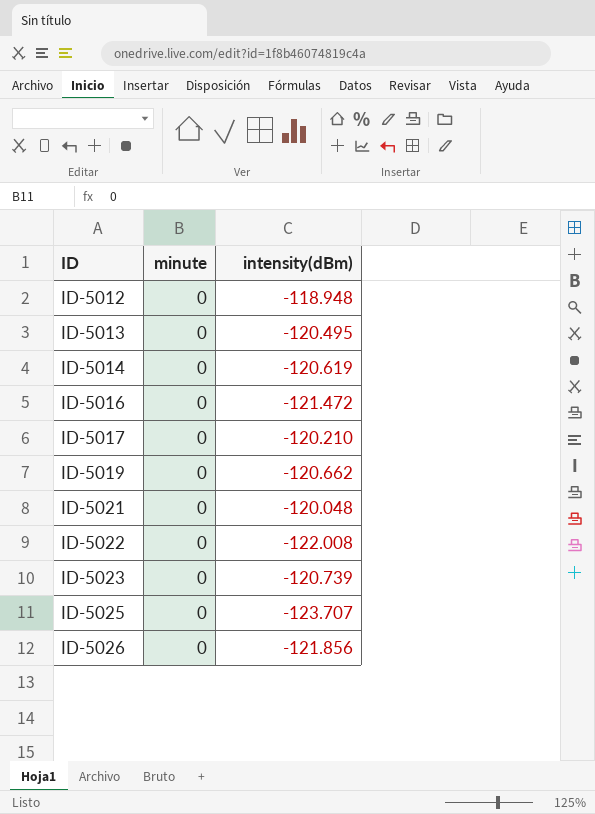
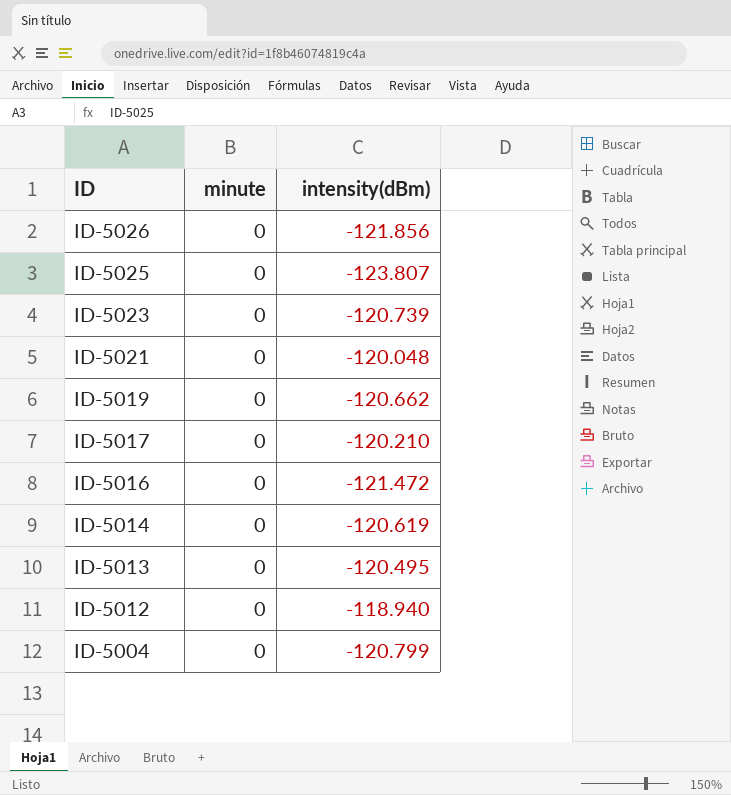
row order: ID ascending -> ID descending
row ID-5022: 0 | -122.008 -> none
ID-5025 | intensity(dBm): -123.707 -> -123.807
ID-5012 | intensity(dBm): -118.948 -> -118.940
row ID-5004: none -> 0 | -120.799

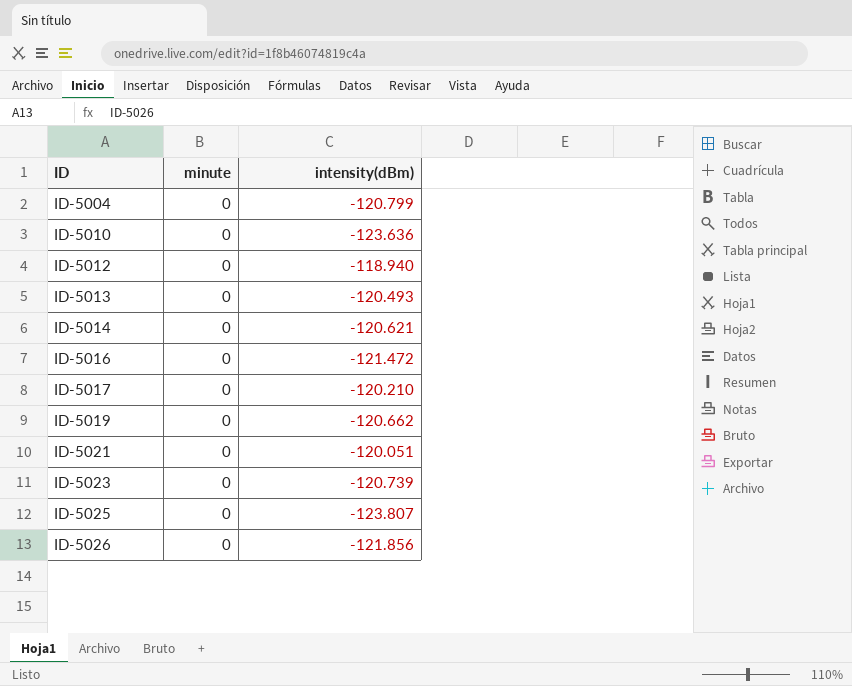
row order: ID descending -> ID ascending
row ID-5010: none -> 0 | -123.636
ID-5013 | intensity(dBm): -120.495 -> -120.493
ID-5014 | intensity(dBm): -120.619 -> -120.621
ID-5021 | intensity(dBm): -120.048 -> -120.051

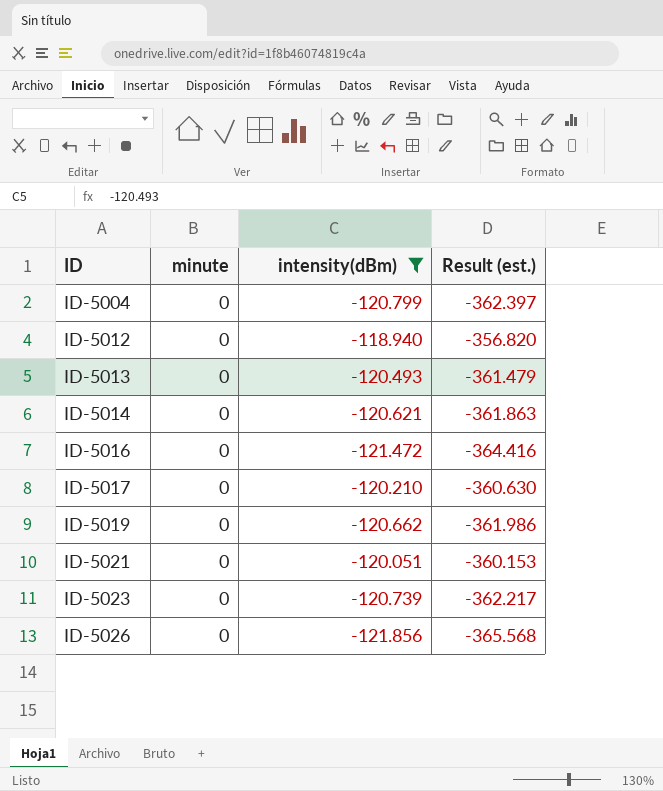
filter: none -> intensity(dBm) >= -121.856
column Result (est.) | formula: none -> [intensity(dBm)] * 3

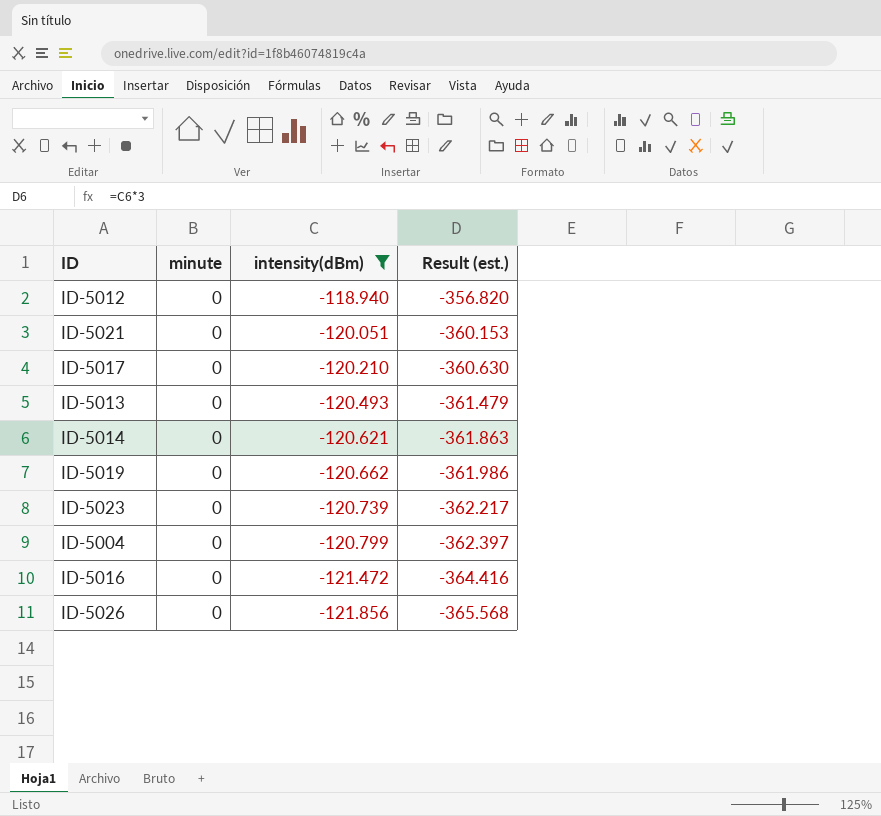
row order: ID ascending -> intensity(dBm) descending

